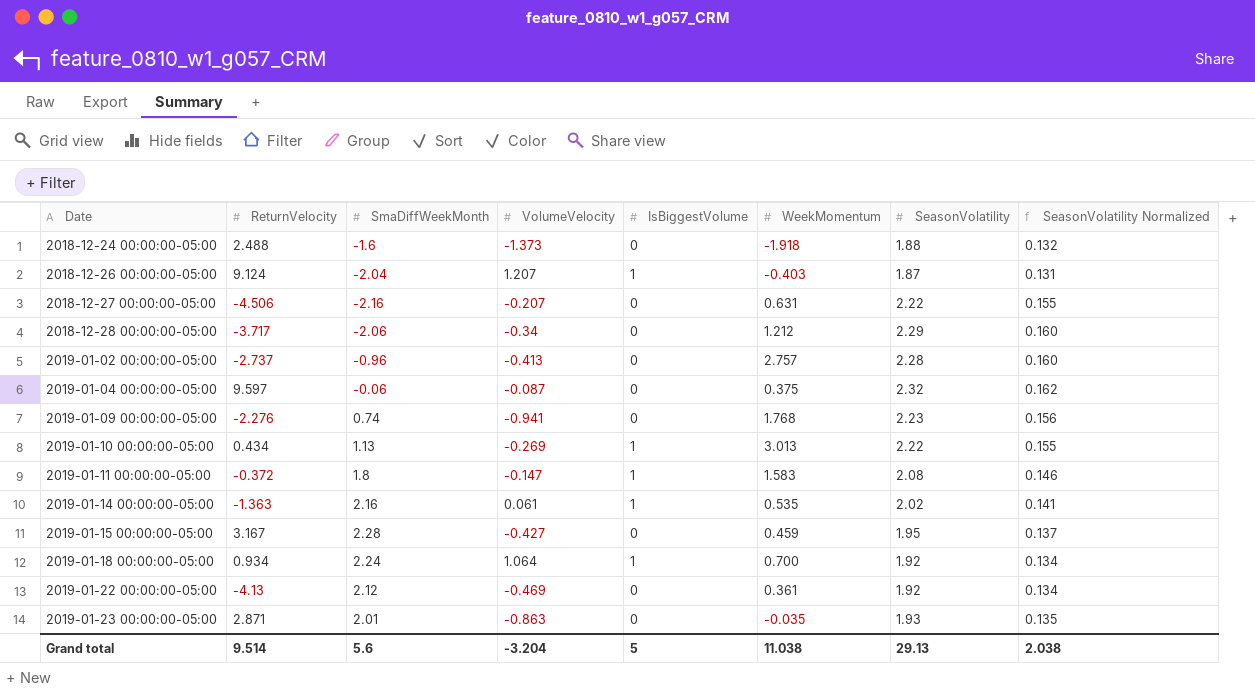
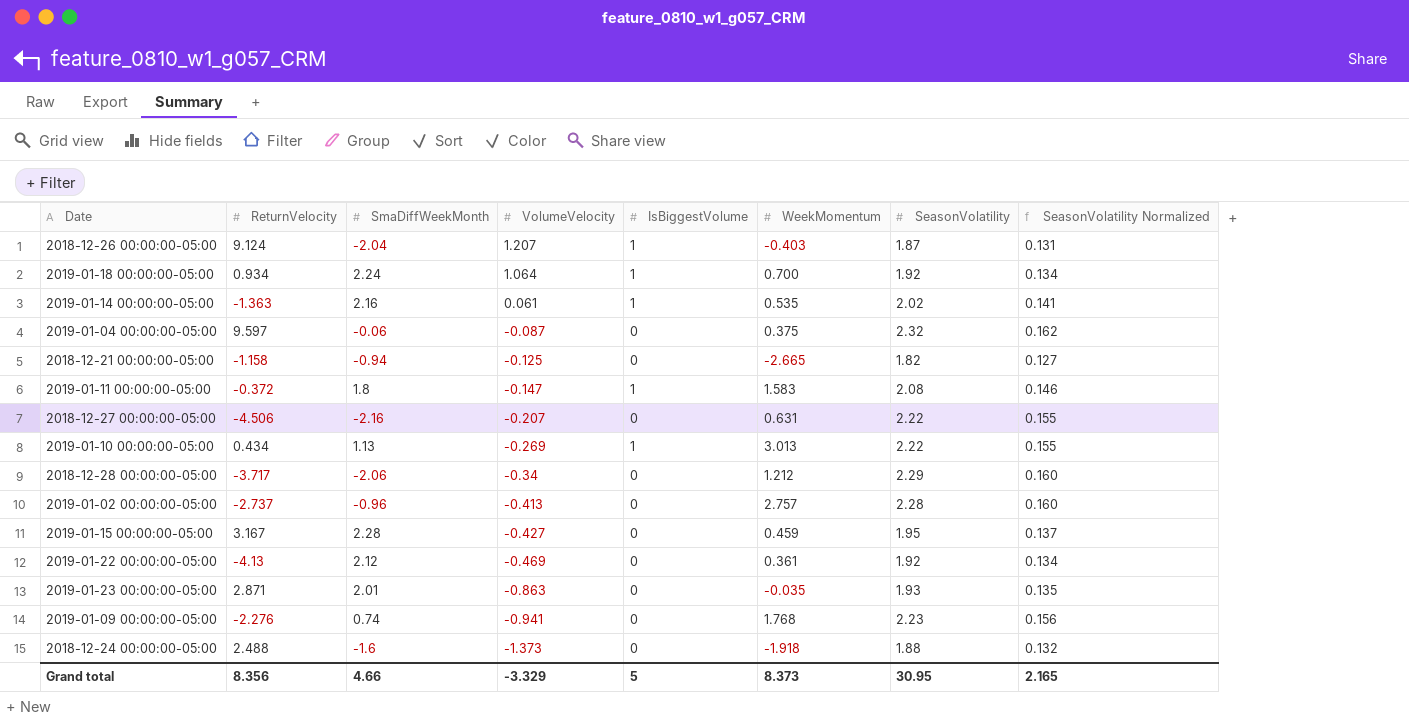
row order: Date ascending -> VolumeVelocity descending
row 2018-12-21 00:00:00-05:00: none -> -1.158 | -0.94 | -0.125 | 0 | -2.665 | 1.82 | 0.127
Grand total | ReturnVelocity: 9.514 -> 8.356
Grand total | SmaDiffWeekMonth: 5.6 -> 4.66
Grand total | VolumeVelocity: -3.204 -> -3.329
Grand total | WeekMomentum: 11.038 -> 8.373
Grand total | SeasonVolatility: 29.13 -> 30.95
Grand total | SeasonVolatility Normalized: 2.038 -> 2.165

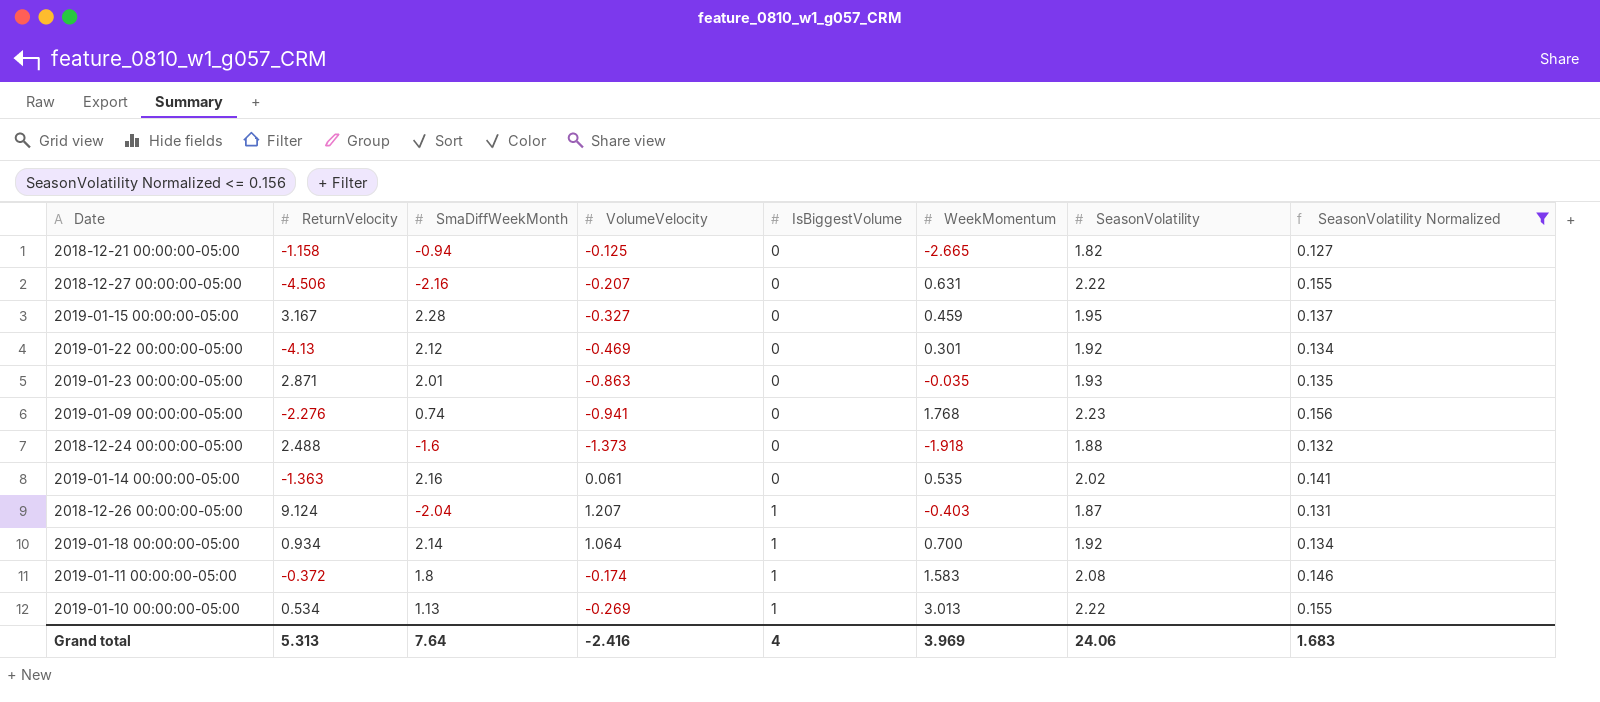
filter: none -> SeasonVolatility Normalized <= 0.156
row order: VolumeVelocity descending -> IsBiggestVolume ascending
2019-01-15 00:00:00-05:00 | VolumeVelocity: -0.427 -> -0.327
2019-01-22 00:00:00-05:00 | WeekMomentum: 0.361 -> 0.301
2019-01-14 00:00:00-05:00 | IsBiggestVolume: 1 -> 0
2019-01-18 00:00:00-05:00 | SmaDiffWeekMonth: 2.24 -> 2.14
2019-01-11 00:00:00-05:00 | VolumeVelocity: -0.147 -> -0.174
2019-01-10 00:00:00-05:00 | ReturnVelocity: 0.434 -> 0.534
Grand total | ReturnVelocity: 8.356 -> 5.313
Grand total | SmaDiffWeekMonth: 4.66 -> 7.64
Grand total | VolumeVelocity: -3.329 -> -2.416
Grand total | IsBiggestVolume: 5 -> 4
Grand total | WeekMomentum: 8.373 -> 3.969
Grand total | SeasonVolatility: 30.95 -> 24.06
Grand total | SeasonVolatility Normalized: 2.165 -> 1.683

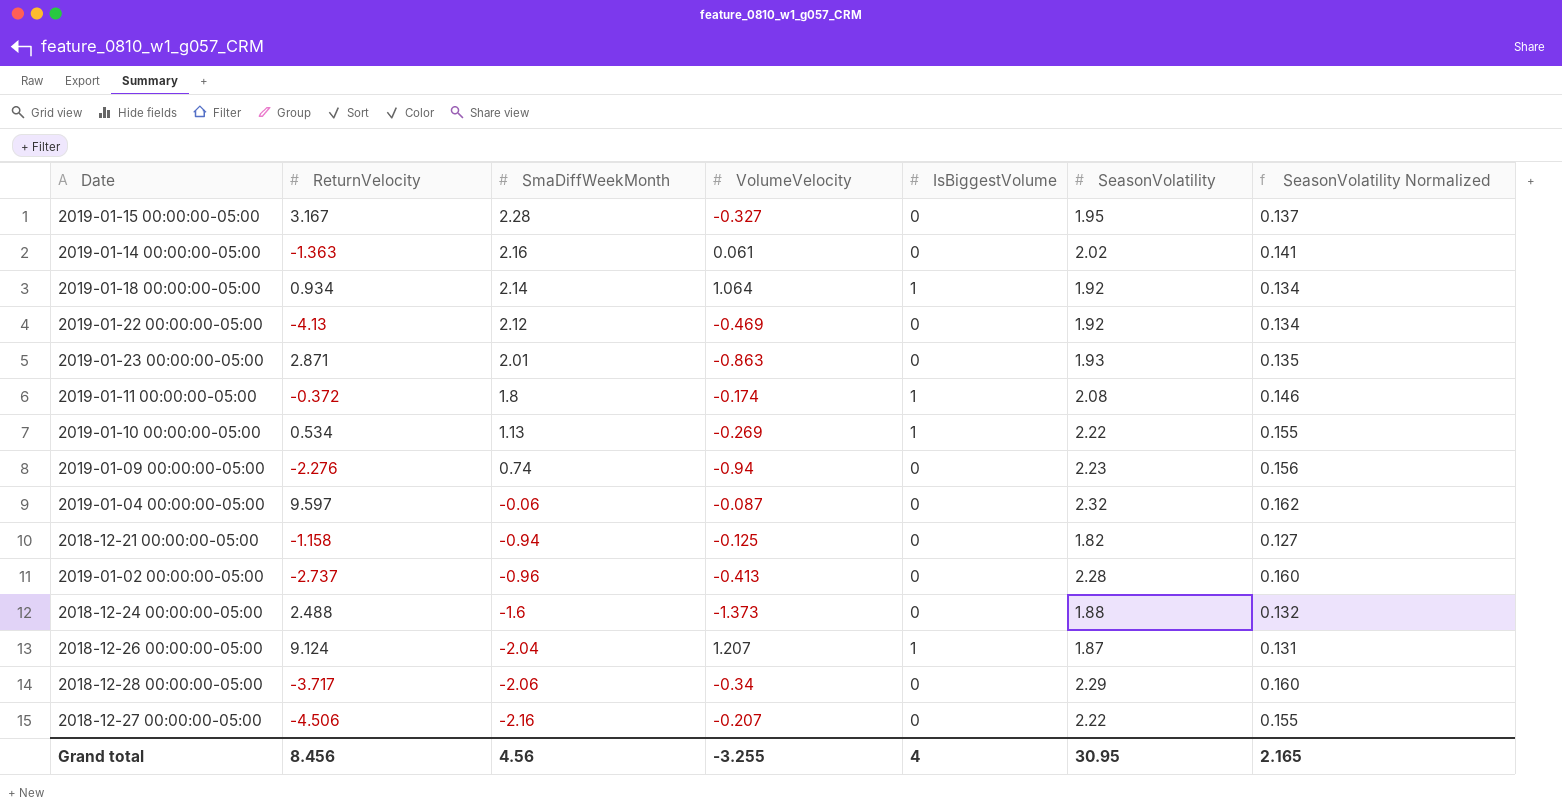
filter: SeasonVolatility Normalized <= 0.156 -> none
row order: IsBiggestVolume ascending -> SmaDiffWeekMonth descending
column WeekMomentum | position: 6 -> none
2019-01-09 00:00:00-05:00 | VolumeVelocity: -0.941 -> -0.94
Grand total | ReturnVelocity: 5.313 -> 8.456
Grand total | SmaDiffWeekMonth: 7.64 -> 4.56
Grand total | VolumeVelocity: -2.416 -> -3.255
Grand total | SeasonVolatility: 24.06 -> 30.95
Grand total | SeasonVolatility Normalized: 1.683 -> 2.165

